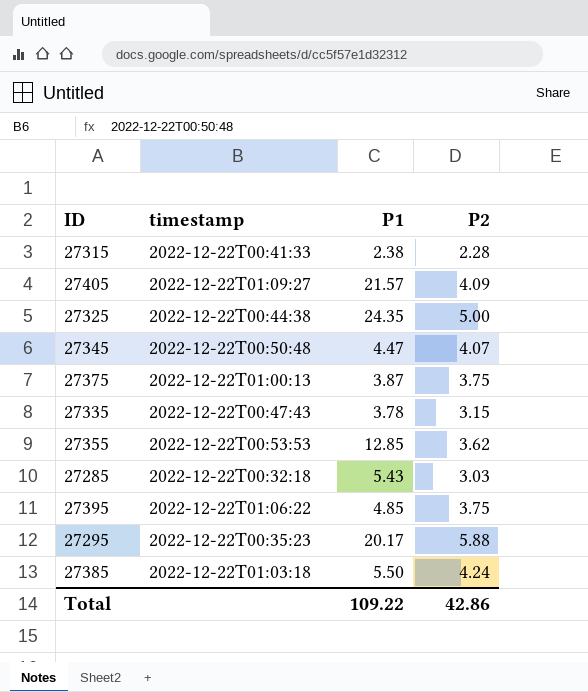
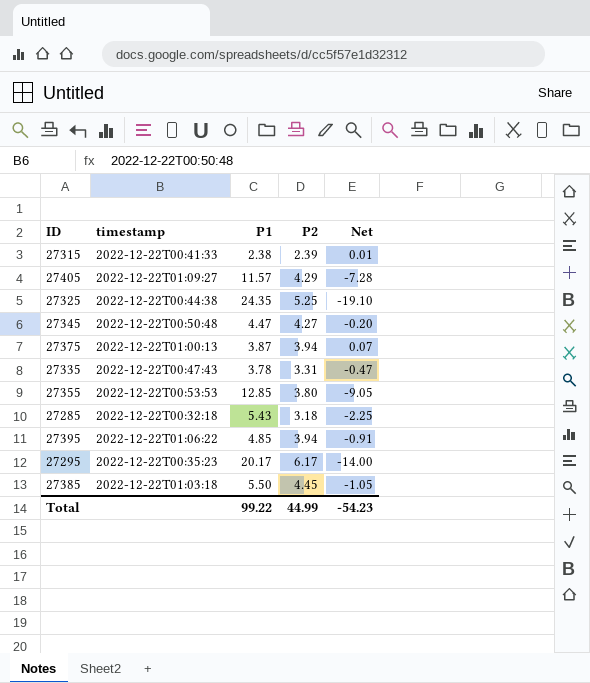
column Net | formula: none -> [P2] - [P1]
27315 | P2: 2.28 -> 2.39
27405 | P1: 21.57 -> 11.57
27405 | P2: 4.09 -> 4.29
27325 | P2: 5.00 -> 5.25
27345 | P2: 4.07 -> 4.27
27375 | P2: 3.75 -> 3.94
27335 | P2: 3.15 -> 3.31
27355 | P2: 3.62 -> 3.80
27285 | P2: 3.03 -> 3.18
27395 | P2: 3.75 -> 3.94
27295 | P2: 5.88 -> 6.17
27385 | P2: 4.24 -> 4.45
Total | P1: 109.22 -> 99.22
Total | P2: 42.86 -> 44.99

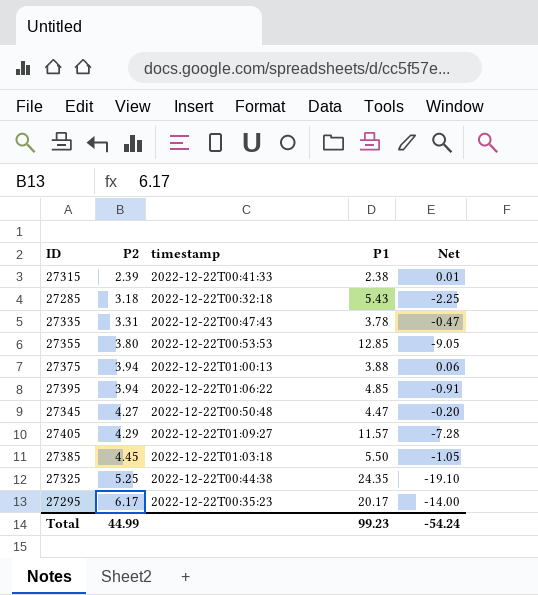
row order: none -> P2 ascending
column P2 | position: 4 -> 2
27375 | P1: 3.87 -> 3.88
27375 | Net: 0.07 -> 0.06
Total | P1: 99.22 -> 99.23
Total | Net: -54.23 -> -54.24

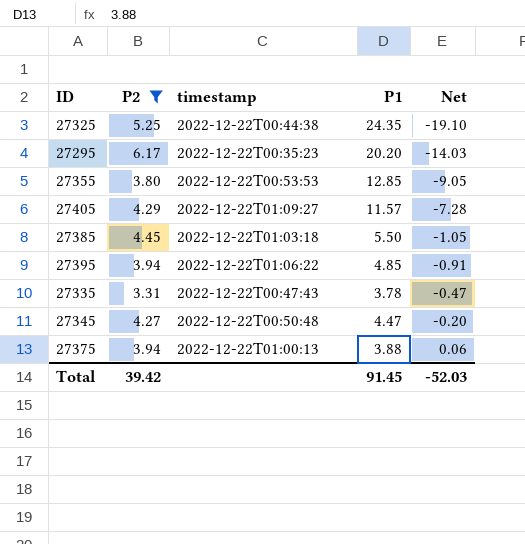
filter: none -> P2 >= 3.31
row order: P2 ascending -> Net ascending
27295 | P1: 20.17 -> 20.20
27295 | Net: -14.00 -> -14.03
Total | P2: 44.99 -> 39.42
Total | P1: 99.23 -> 91.45
Total | Net: -54.24 -> -52.03

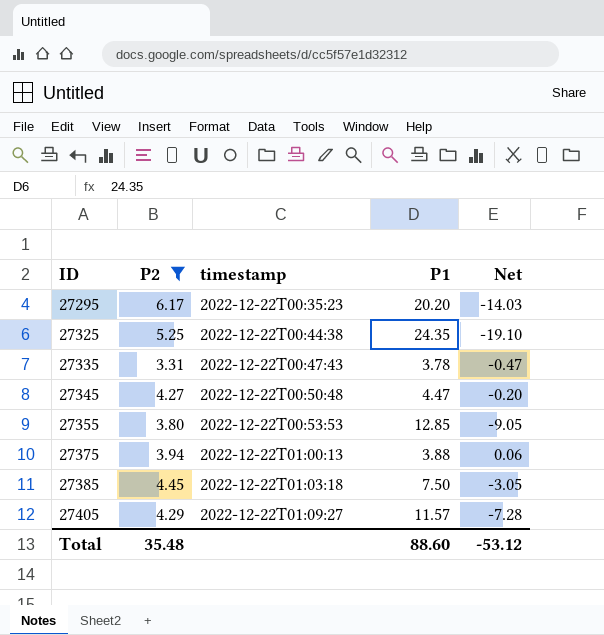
row order: Net ascending -> ID ascending
row 27395: 3.94 | 2022-12-22T01:06:22 | 4.85 | -0.91 -> none
27385 | P1: 5.50 -> 7.50
27385 | Net: -1.05 -> -3.05
Total | P2: 39.42 -> 35.48
Total | P1: 91.45 -> 88.60
Total | Net: -52.03 -> -53.12

